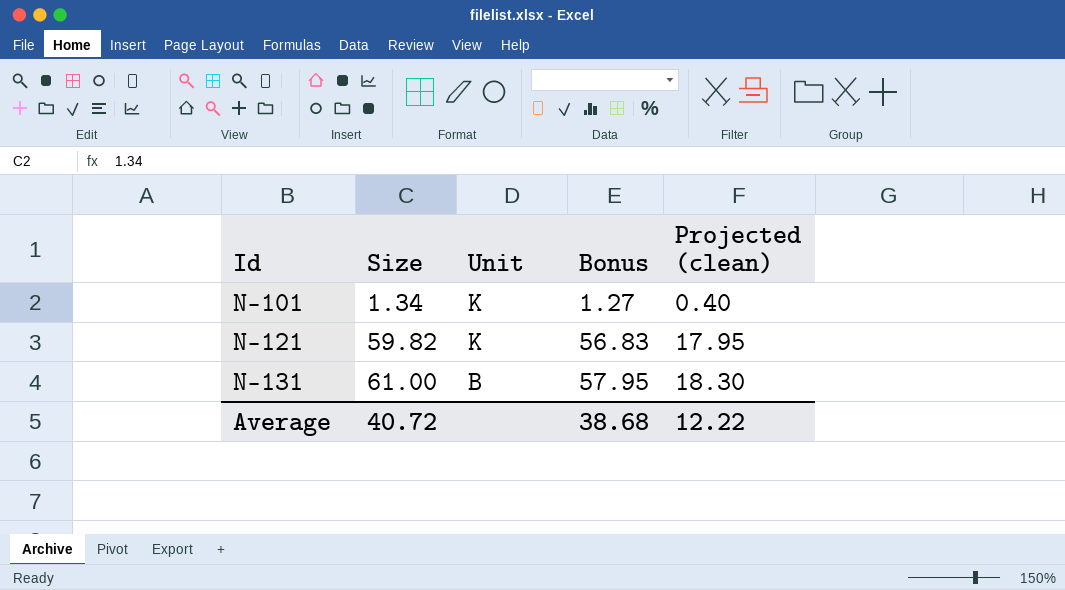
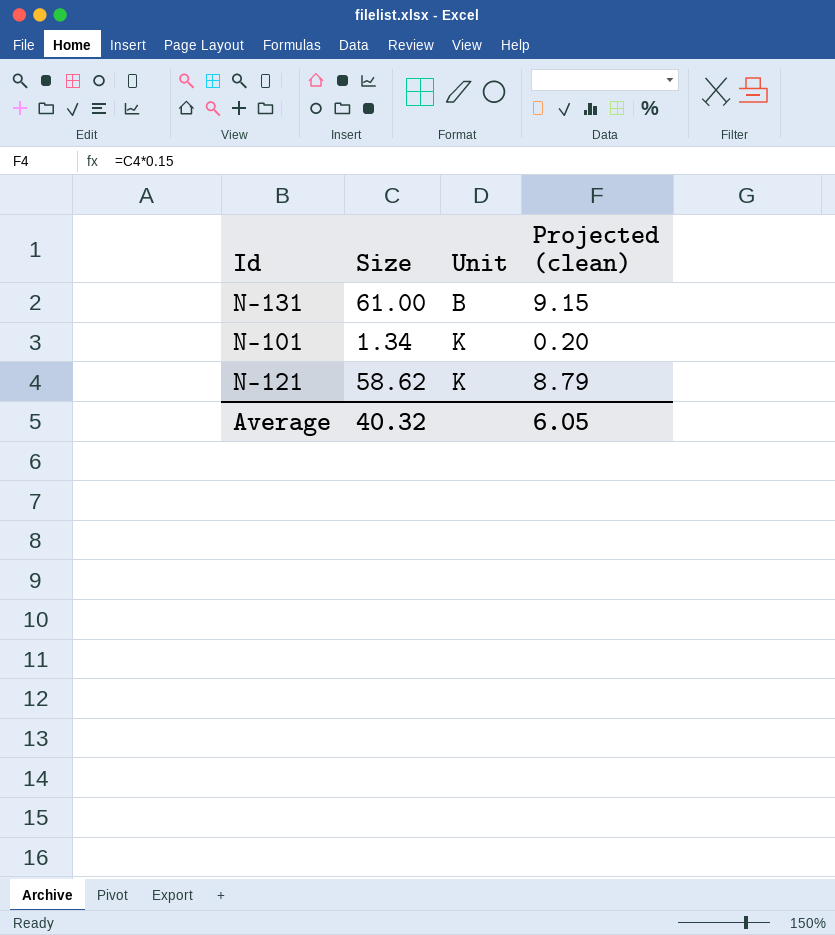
row order: Id ascending -> Unit ascending
column Bonus | formula: [Size] * 0.95 -> none
column Projected (clean) | formula: [Size] * 0.3 -> [Size] * 0.15
N-121 | Size: 59.82 -> 58.62
Average | Size: 40.72 -> 40.32
Average | Projected (clean): 12.22 -> 6.05

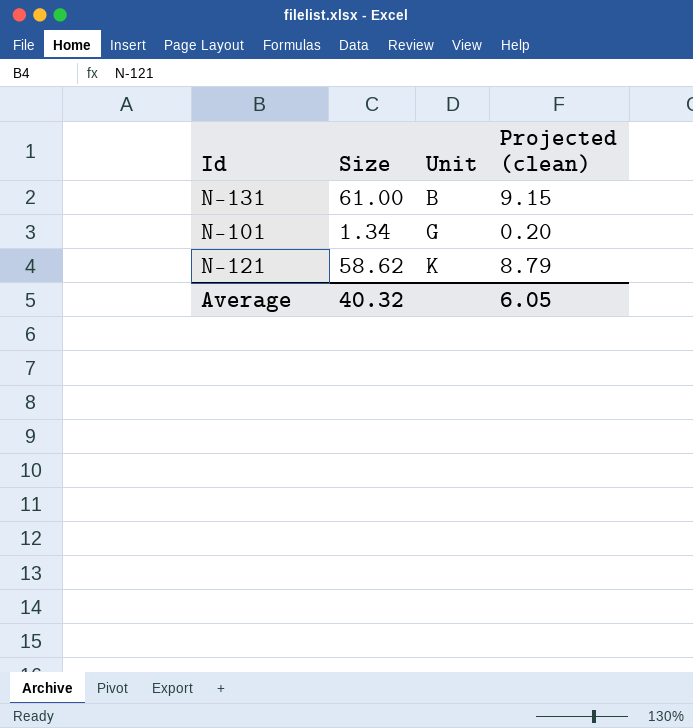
N-101 | Unit: K -> G

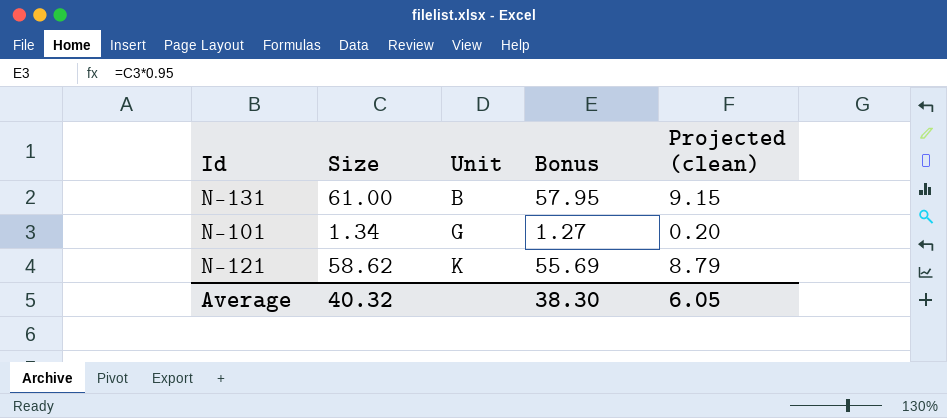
column Bonus | formula: none -> [Size] * 0.95

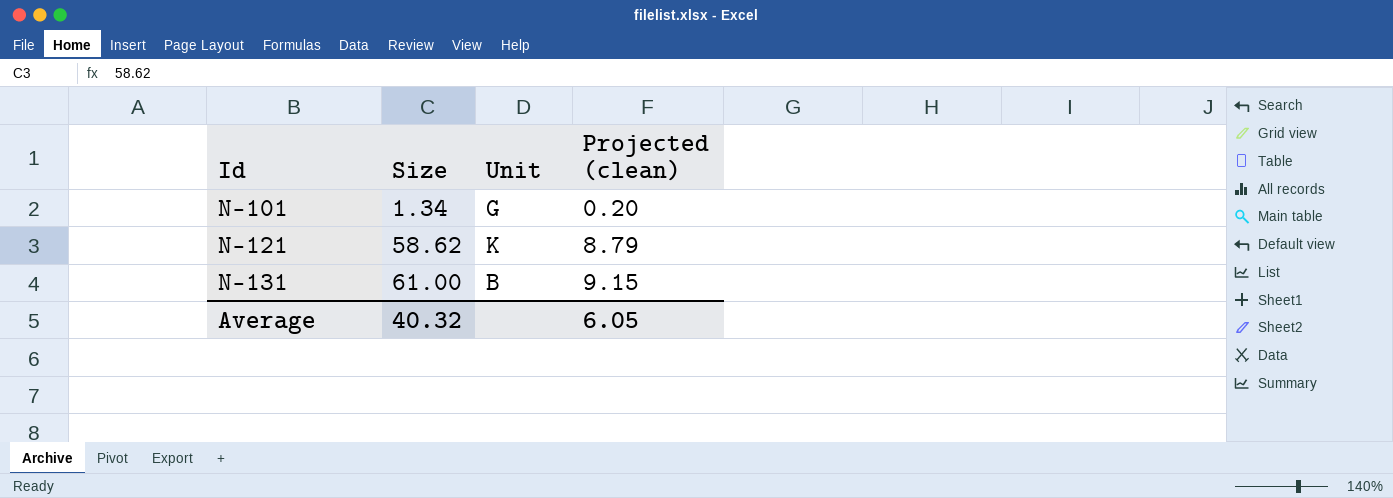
row order: Unit ascending -> Id ascending
column Bonus | formula: [Size] * 0.95 -> none

